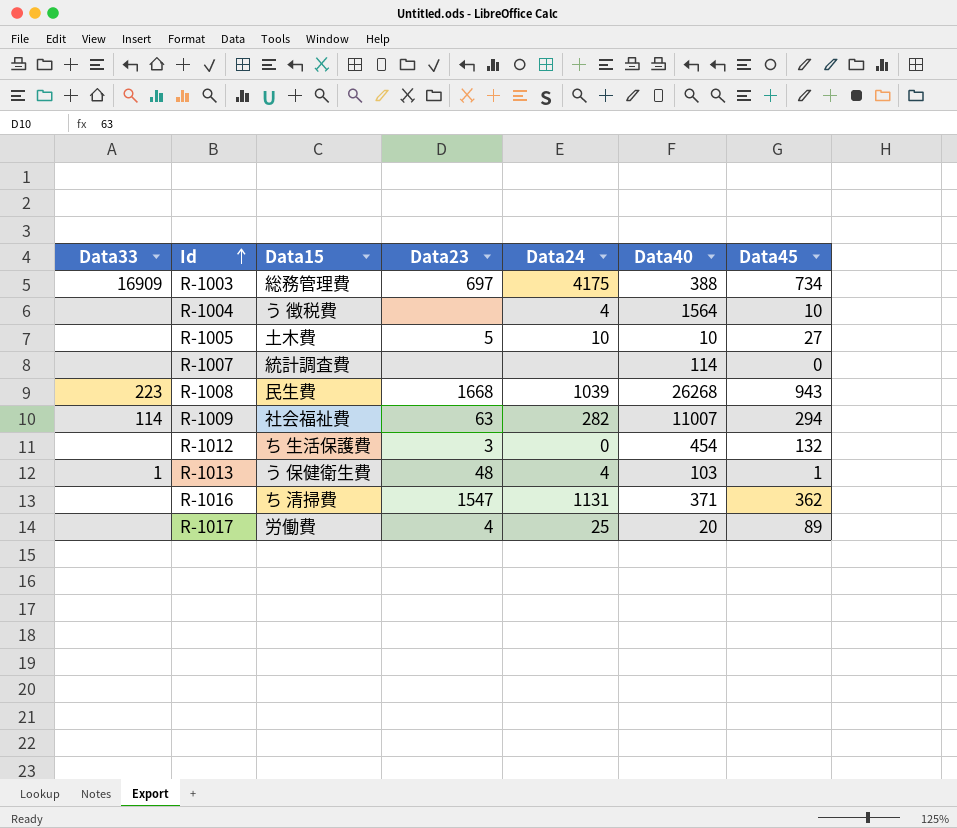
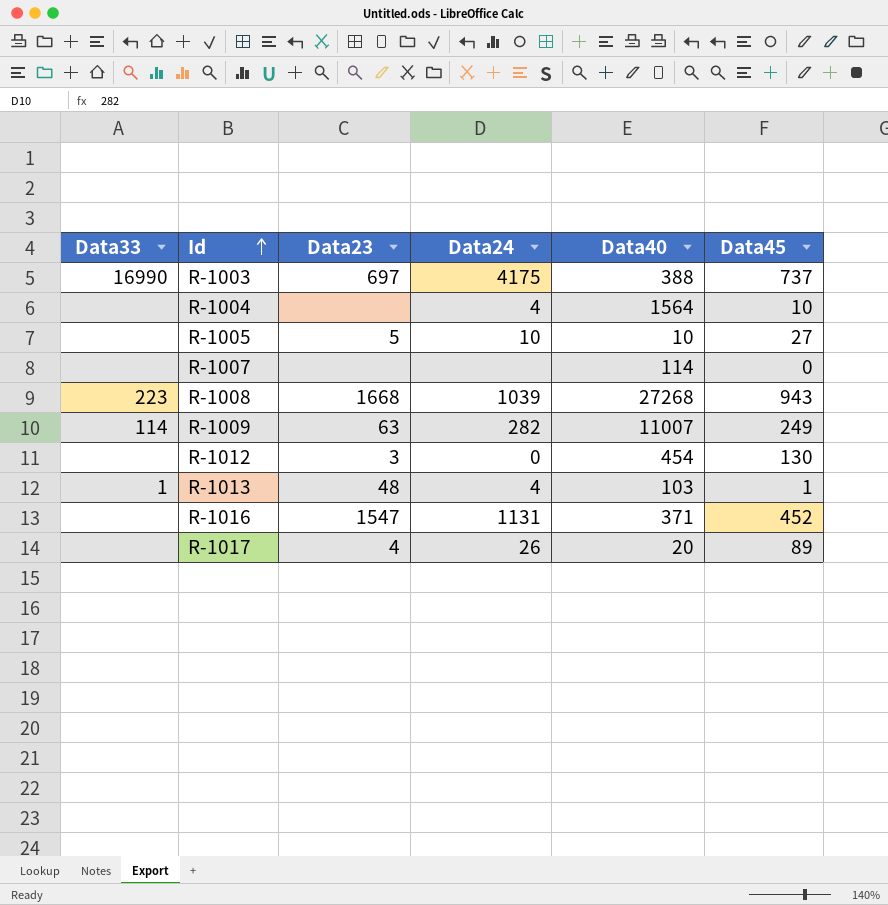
column Data15 | position: 3 -> none
R-1003 | Data33: 16909 -> 16990
R-1003 | Data45: 734 -> 737
R-1008 | Data40: 26268 -> 27268
R-1009 | Data45: 294 -> 249
R-1012 | Data45: 132 -> 130
R-1016 | Data45: 362 -> 452
R-1017 | Data24: 25 -> 26

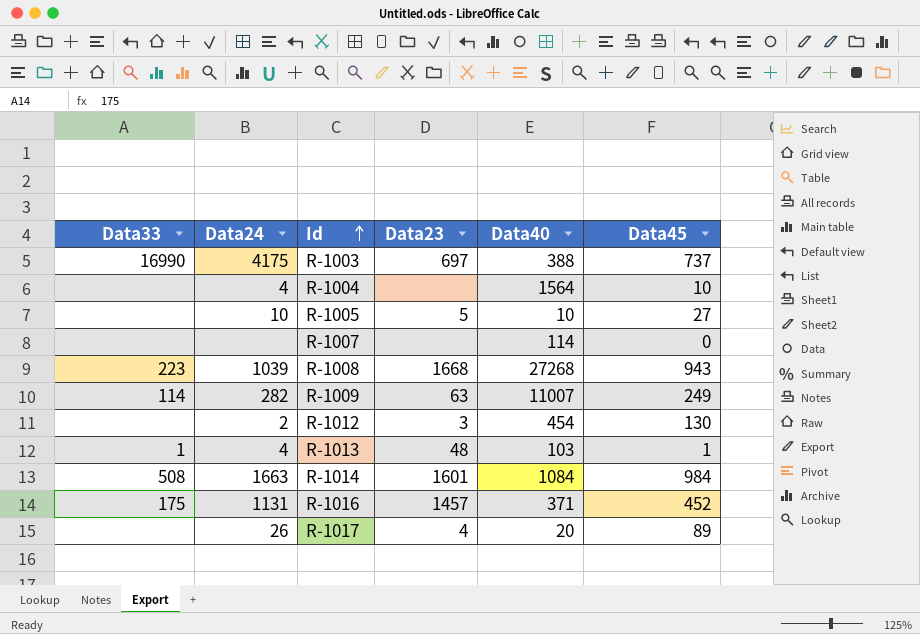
column Data24 | position: 4 -> 2
R-1012 | Data24: 0 -> 2
row R-1014: none -> 508 | 1663 | 1601 | 1084 | 984
R-1016 | Data33: none -> 175
R-1016 | Data23: 1547 -> 1457

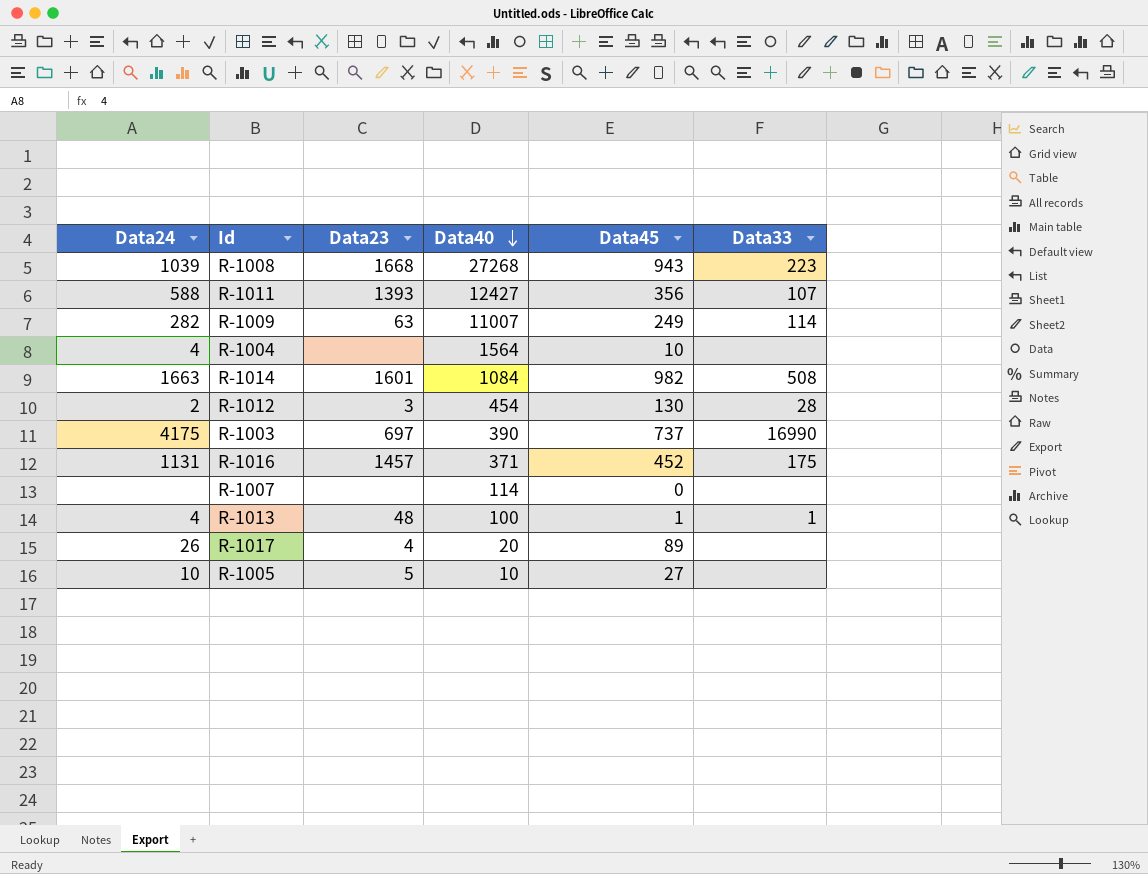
row order: Id ascending -> Data40 descending
column Data33 | position: 1 -> 6
row R-1011: none -> 588 | 1393 | 12427 | 356 | 107
R-1014 | Data45: 984 -> 982
R-1012 | Data33: none -> 28
R-1003 | Data40: 388 -> 390
R-1013 | Data40: 103 -> 100

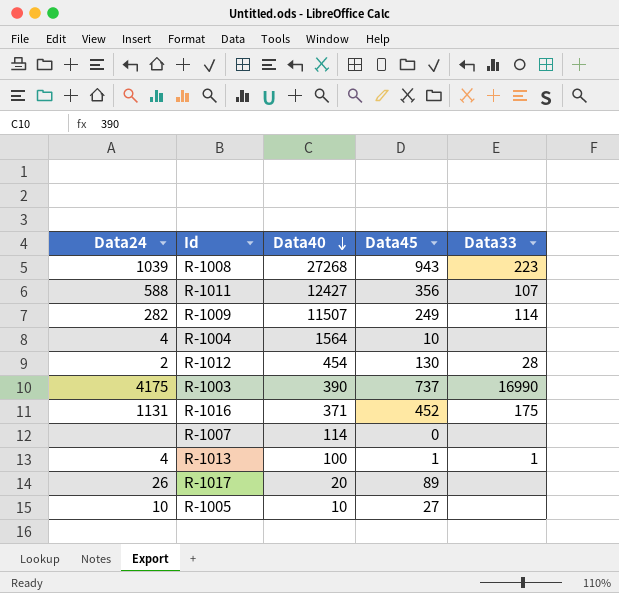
column Data23 | position: 3 -> none
row R-1014: 1663 | 1601 | 1084 | 982 | 508 -> none
R-1009 | Data40: 11007 -> 11507

